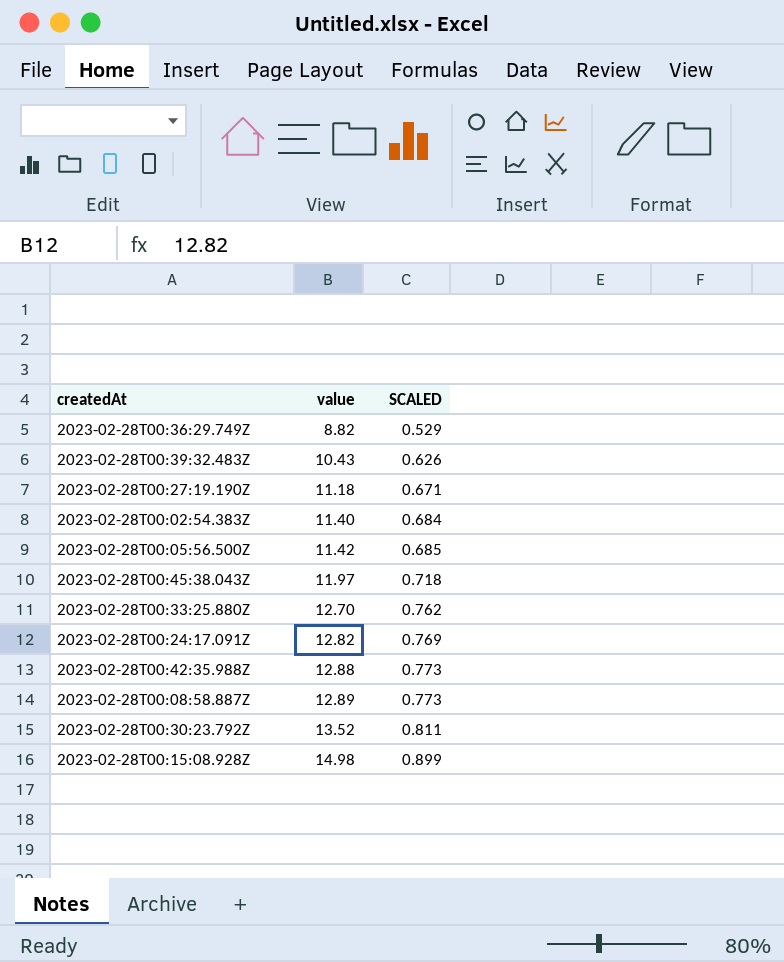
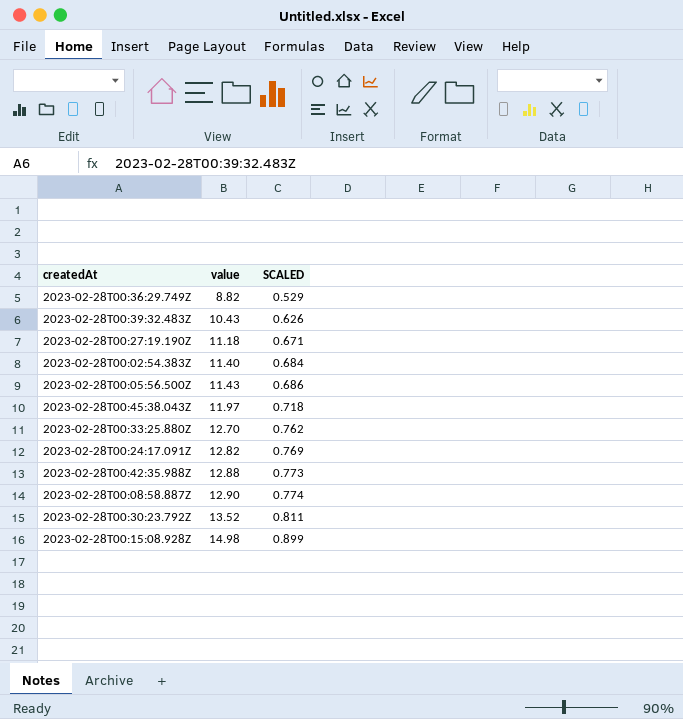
2023-02-28T00:05:56.500Z | value: 11.42 -> 11.43
2023-02-28T00:05:56.500Z | SCALED: 0.685 -> 0.686
2023-02-28T00:08:58.887Z | value: 12.89 -> 12.90
2023-02-28T00:08:58.887Z | SCALED: 0.773 -> 0.774

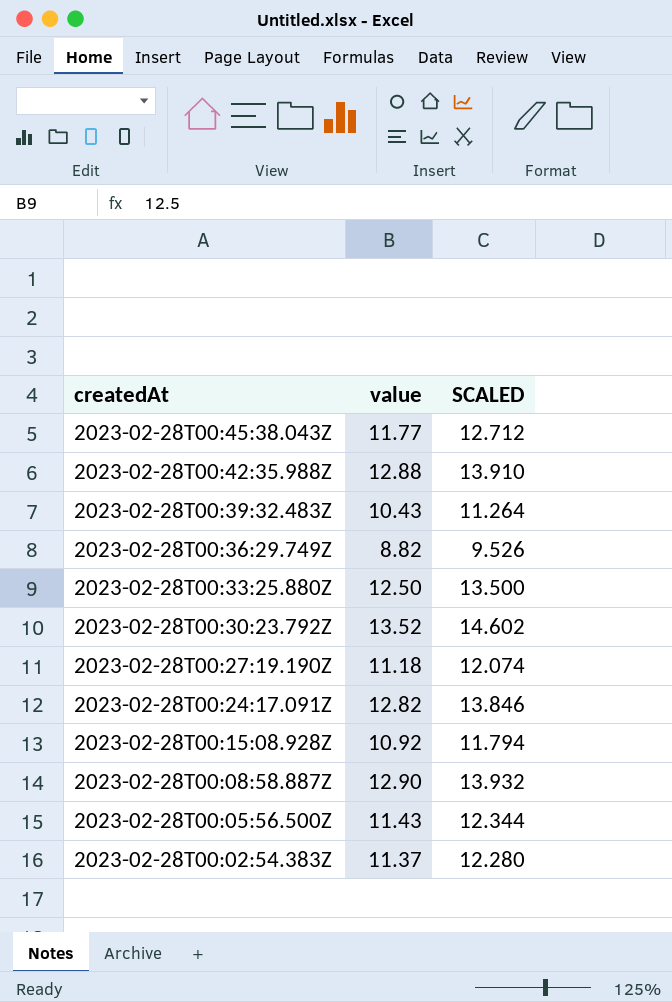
row order: value ascending -> createdAt descending
column SCALED | formula: [value] * 0.06 -> [value] * 1.08
2023-02-28T00:45:38.043Z | value: 11.97 -> 11.77
2023-02-28T00:33:25.880Z | value: 12.70 -> 12.50
2023-02-28T00:15:08.928Z | value: 14.98 -> 10.92
2023-02-28T00:02:54.383Z | value: 11.40 -> 11.37

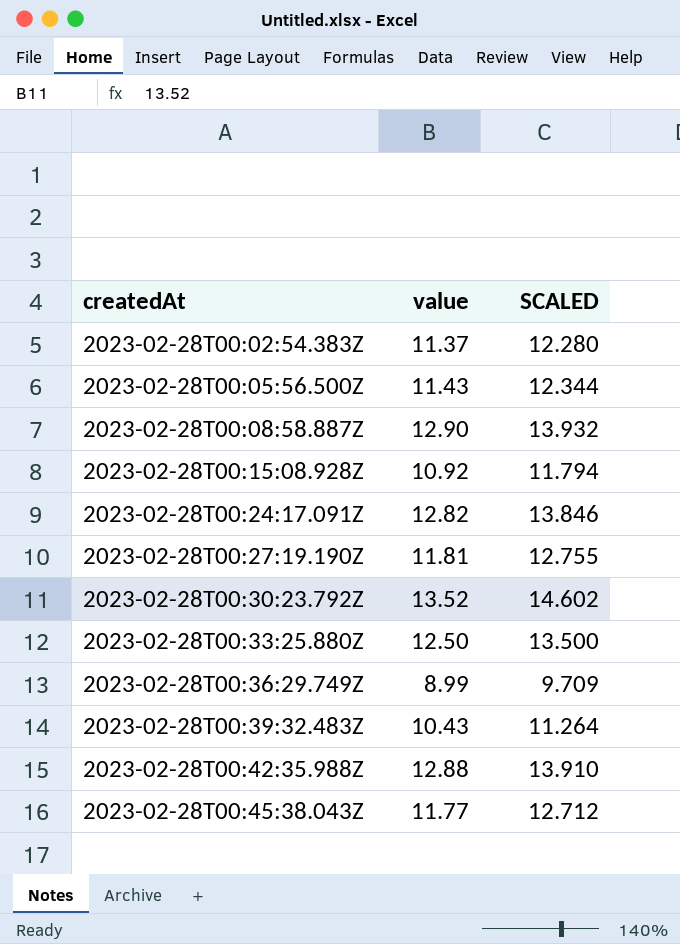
row order: createdAt descending -> createdAt ascending
2023-02-28T00:27:19.190Z | value: 11.18 -> 11.81
2023-02-28T00:27:19.190Z | SCALED: 12.074 -> 12.755
2023-02-28T00:36:29.749Z | value: 8.82 -> 8.99
2023-02-28T00:36:29.749Z | SCALED: 9.526 -> 9.709

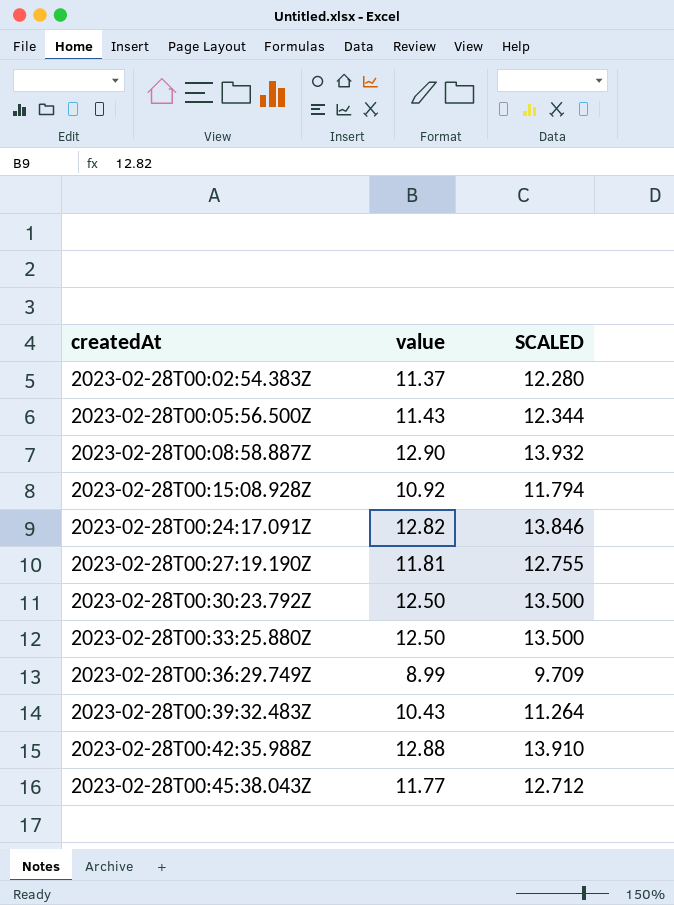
2023-02-28T00:30:23.792Z | value: 13.52 -> 12.50
2023-02-28T00:30:23.792Z | SCALED: 14.602 -> 13.500

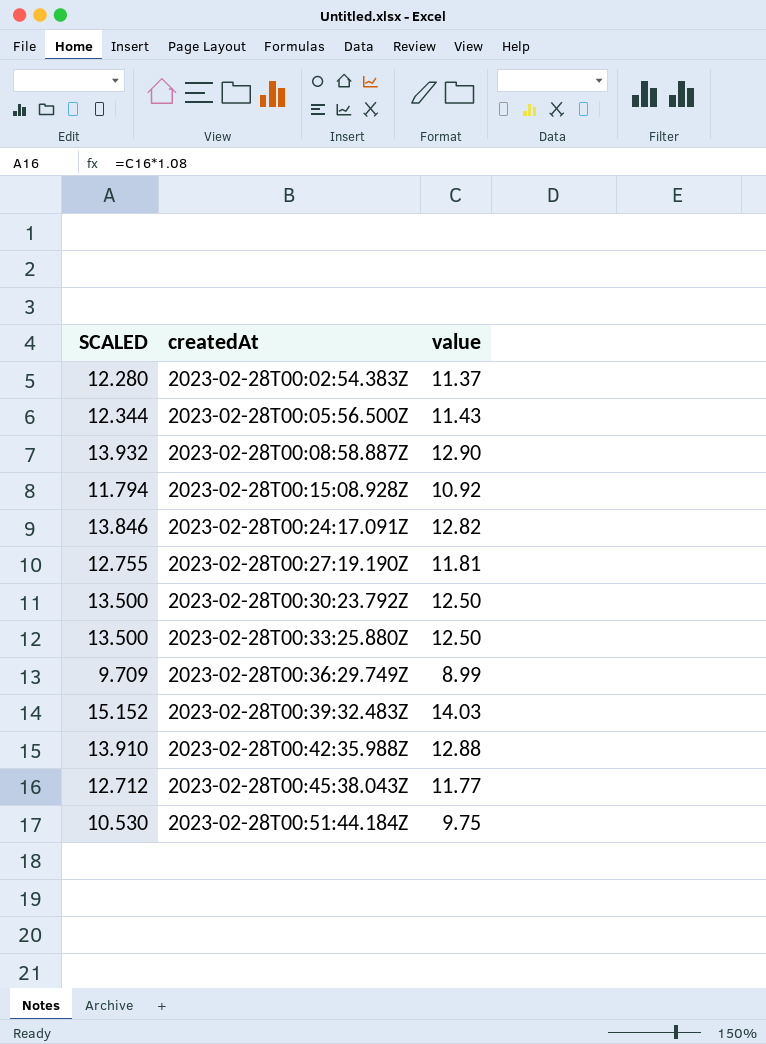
column SCALED | position: 3 -> 1
2023-02-28T00:39:32.483Z | SCALED: 11.264 -> 15.152
2023-02-28T00:39:32.483Z | value: 10.43 -> 14.03
row 2023-02-28T00:51:44.184Z: none -> 10.530 | 9.75

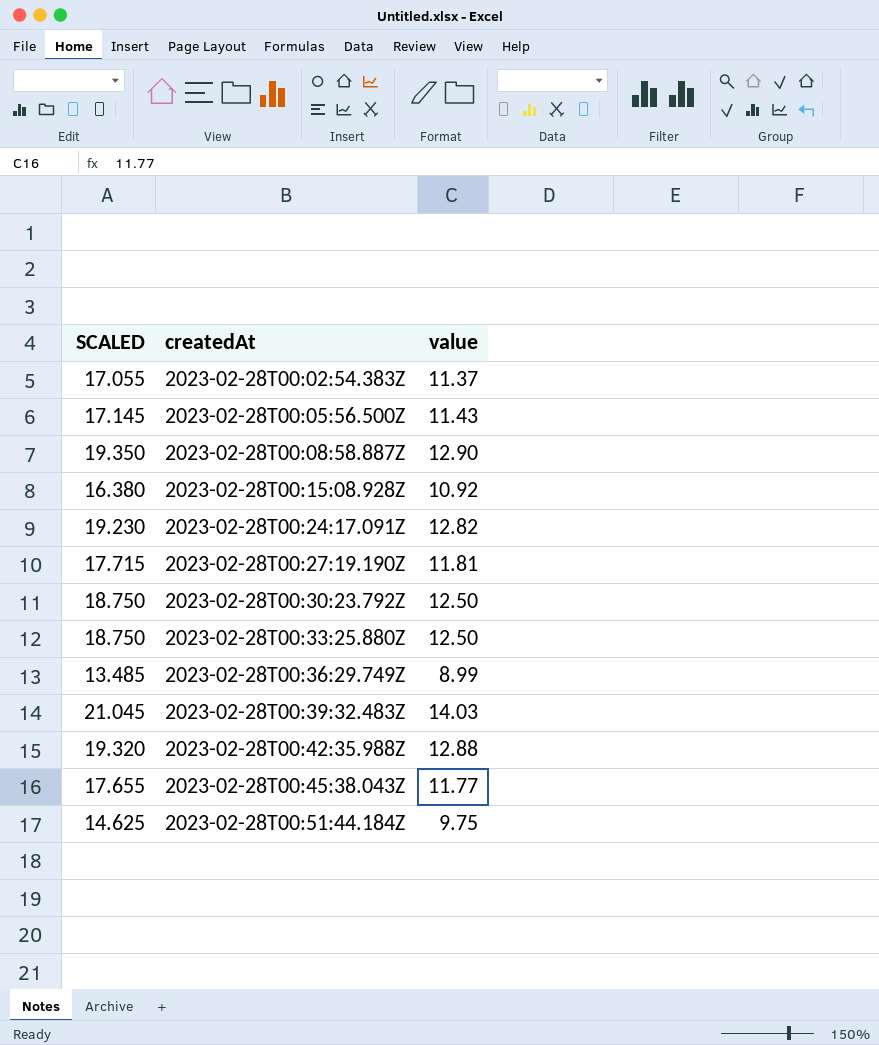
column SCALED | formula: [value] * 1.08 -> [value] * 1.5

